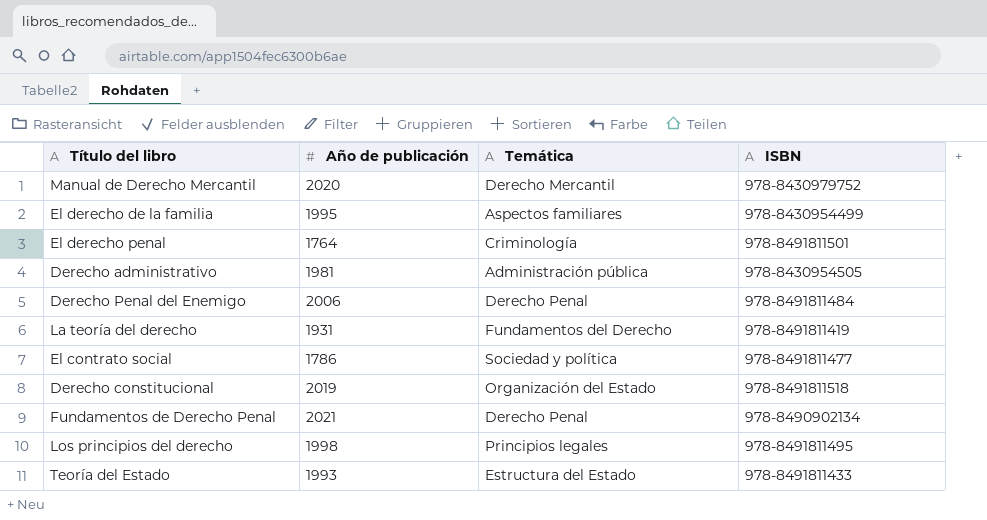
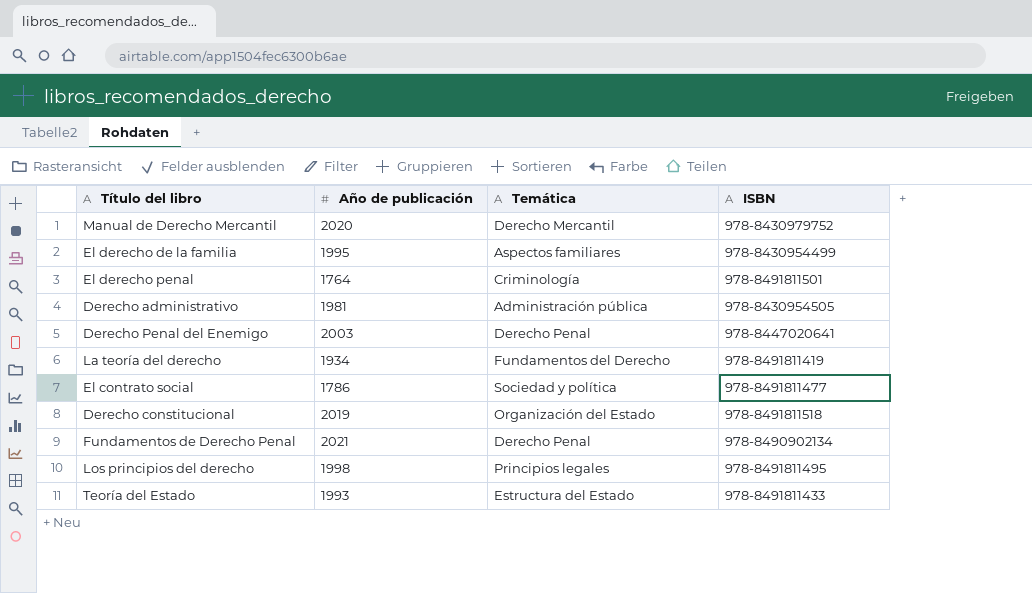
Derecho Penal del Enemigo | Año de publicación: 2006 -> 2003
Derecho Penal del Enemigo | ISBN: 978-8491811484 -> 978-8447020641
La teoría del derecho | Año de publicación: 1931 -> 1934

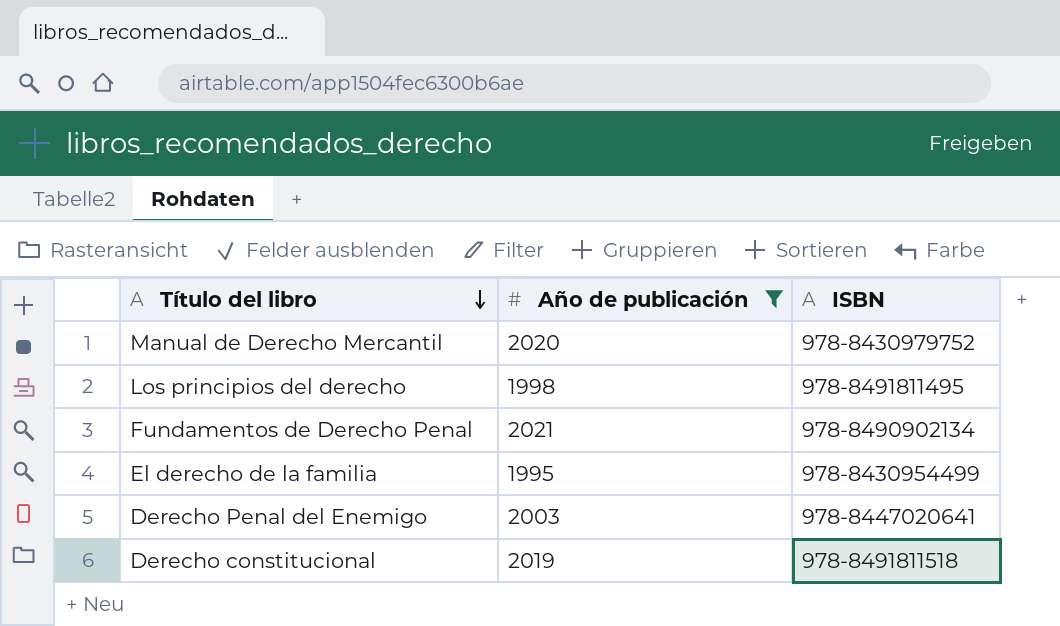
filter: none -> Año de publicación >= 1995
row order: none -> Título del libro descending
column Temática | position: 3 -> none

